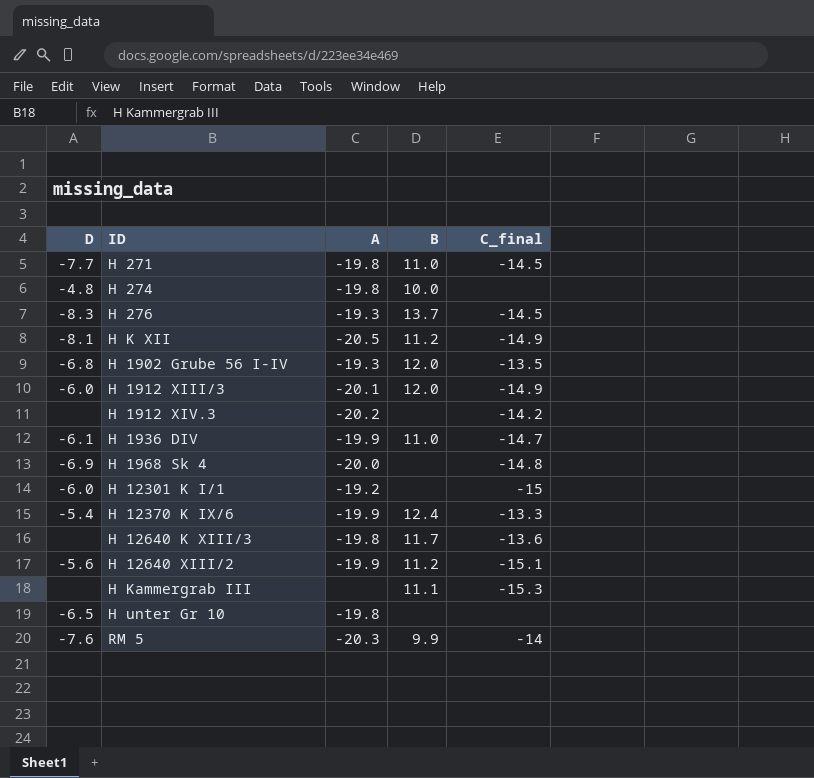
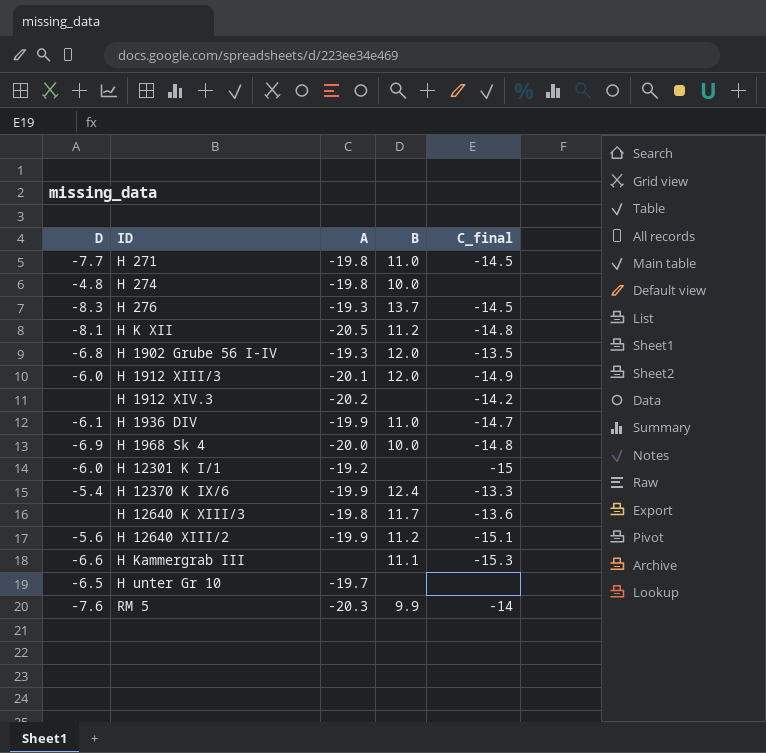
H K XII | C_final: -14.9 -> -14.8
H 1968 Sk 4 | B: none -> 10.0
H Kammergrab III | D: none -> -6.6
H unter Gr 10 | A: -19.8 -> -19.7

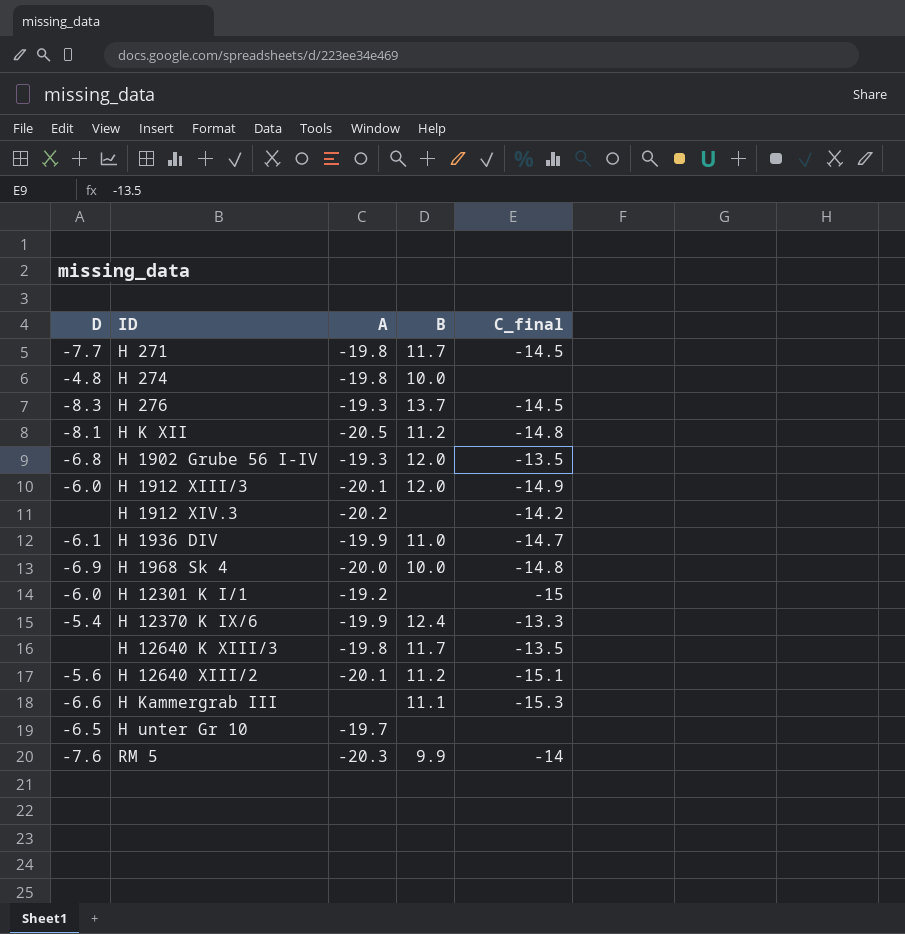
H 271 | B: 11.0 -> 11.7
H 12640 K XIII/3 | C_final: -13.6 -> -13.5
H 12640 XIII/2 | A: -19.9 -> -20.1

